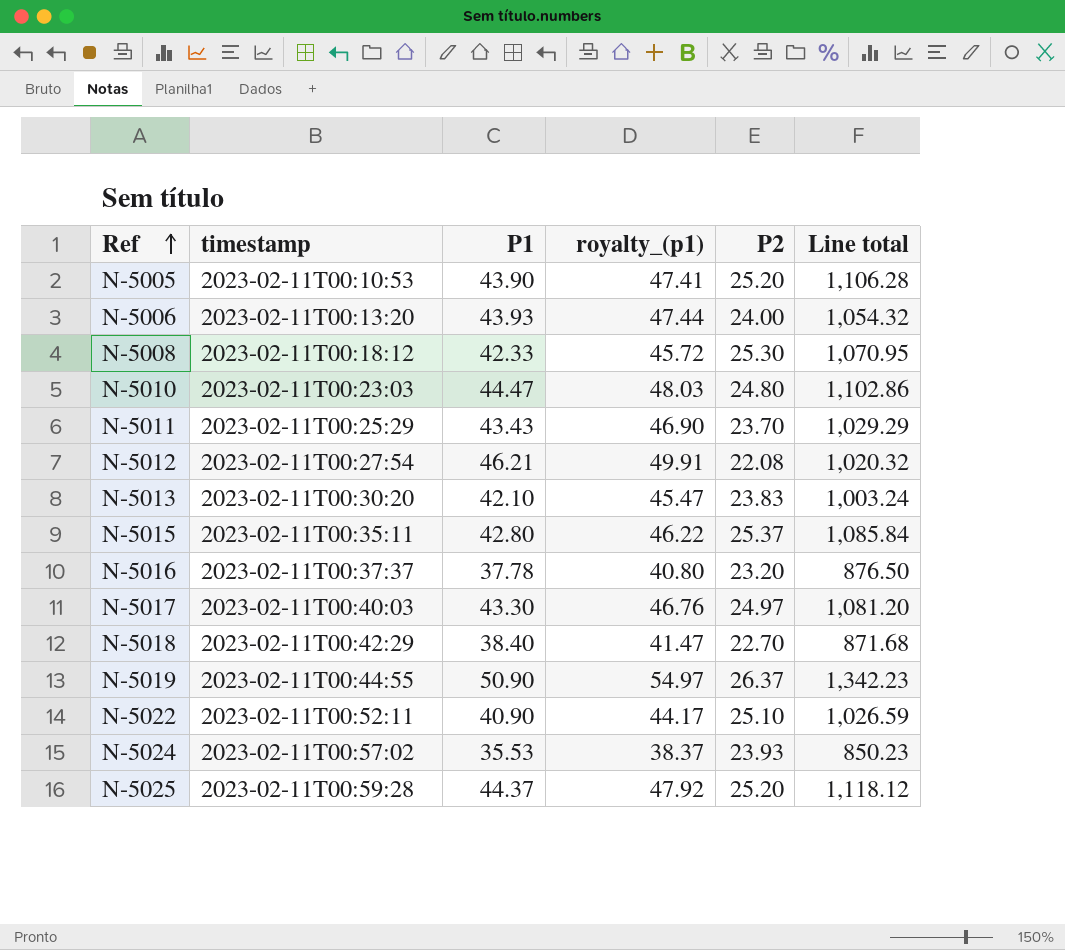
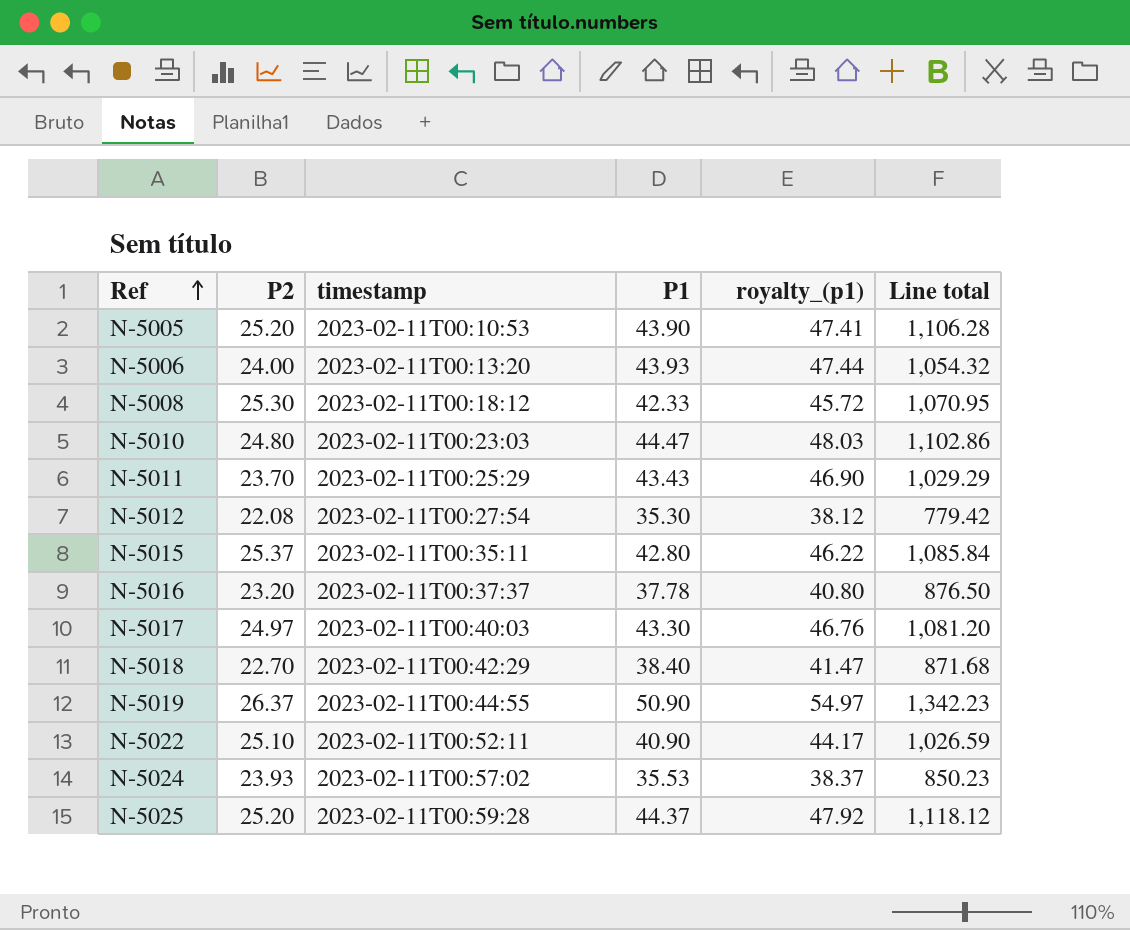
column P2 | position: 5 -> 2
row N-5013: 2023-02-11T00:30:20 | 42.10 | 45.47 | 23.83 | 1,003.24 -> none
N-5012 | P1: 46.21 -> 35.30
N-5012 | royalty_(p1): 49.91 -> 38.12
N-5012 | Line total: 1,020.32 -> 779.42

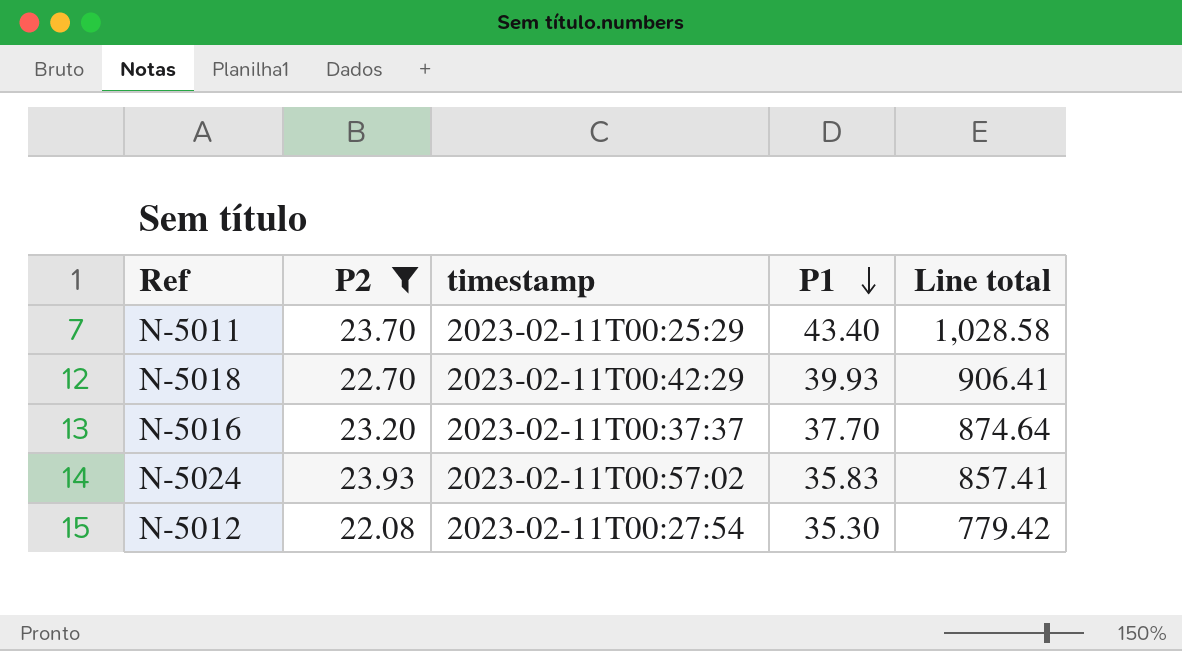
filter: none -> P2 <= 23.93
row order: Ref ascending -> P1 descending
column royalty_(p1) | formula: [P1] * 1.08 -> none
N-5011 | P1: 43.43 -> 43.40
N-5011 | Line total: 1,029.29 -> 1,028.58
N-5018 | P1: 38.40 -> 39.93
N-5018 | Line total: 871.68 -> 906.41
N-5016 | P1: 37.78 -> 37.70
N-5016 | Line total: 876.50 -> 874.64
N-5024 | P1: 35.53 -> 35.83
N-5024 | Line total: 850.23 -> 857.41

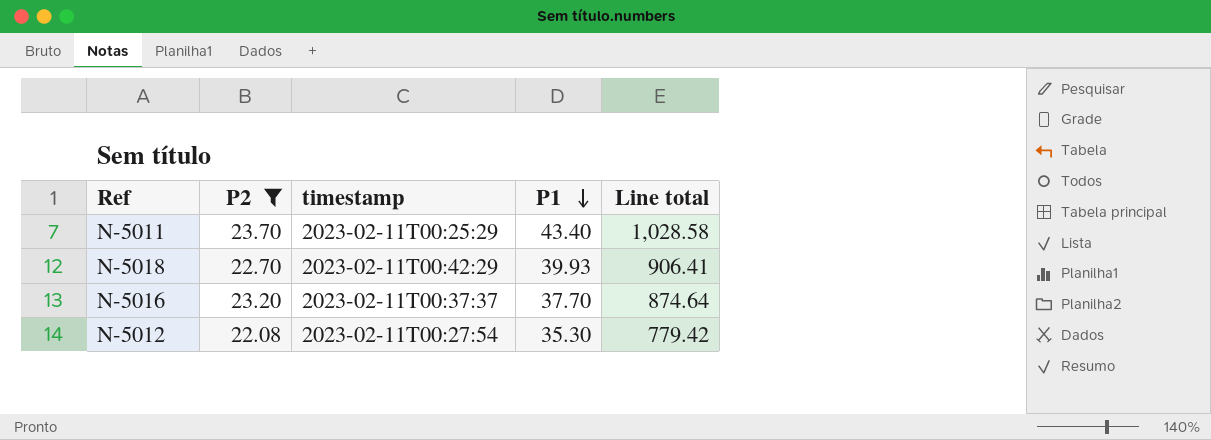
row N-5024: 23.93 | 2023-02-11T00:57:02 | 35.83 | 857.41 -> none

